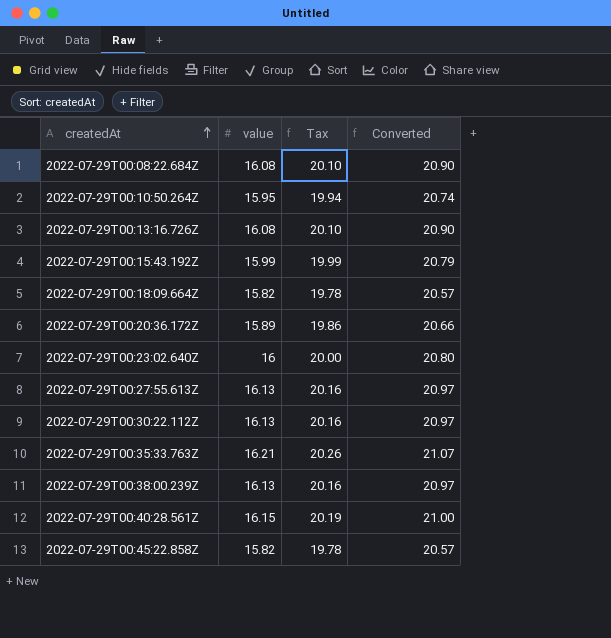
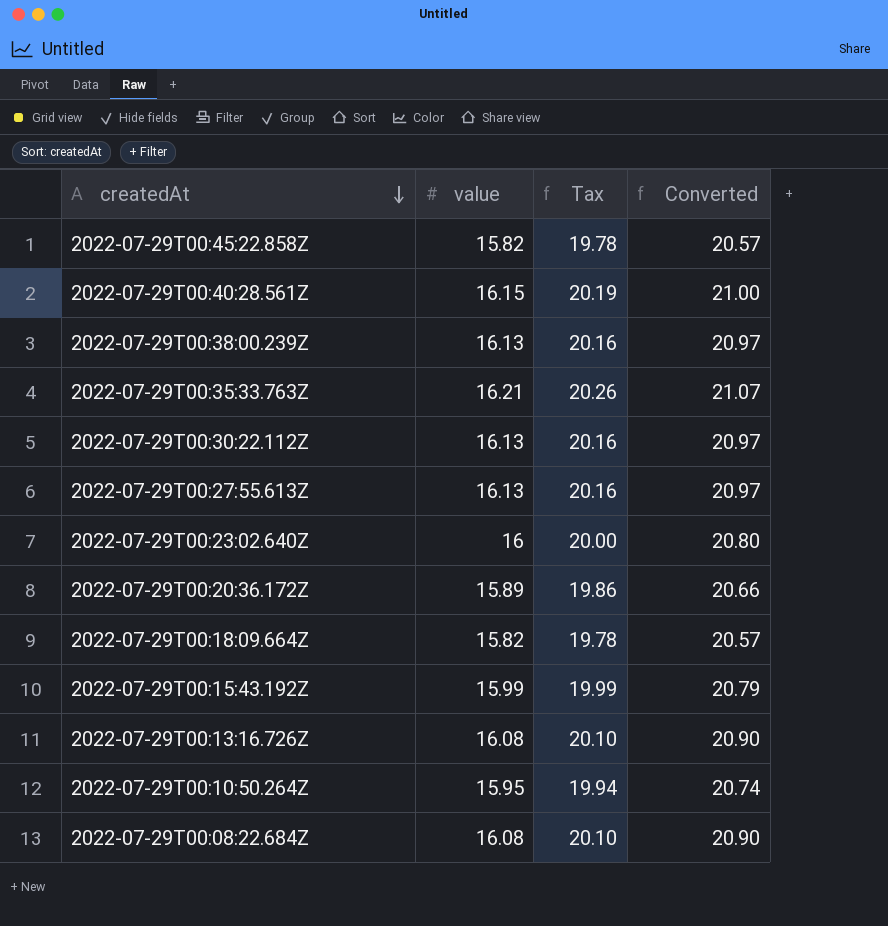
row order: createdAt ascending -> createdAt descending

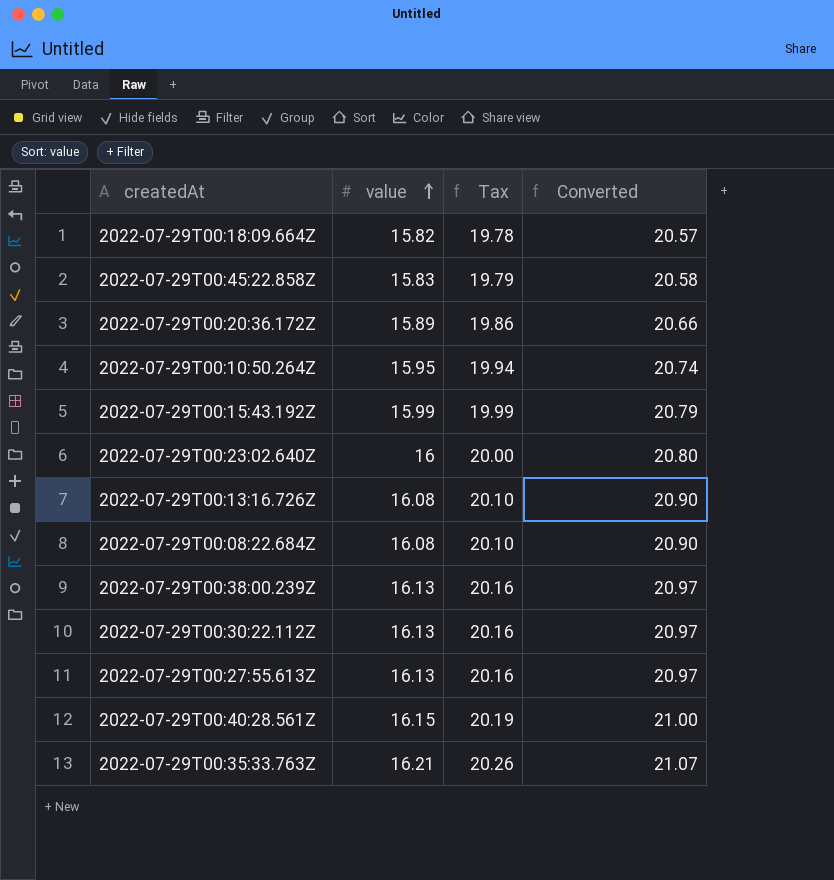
row order: createdAt descending -> value ascending
2022-07-29T00:45:22.858Z | value: 15.82 -> 15.83
2022-07-29T00:45:22.858Z | Tax: 19.78 -> 19.79
2022-07-29T00:45:22.858Z | Converted: 20.57 -> 20.58

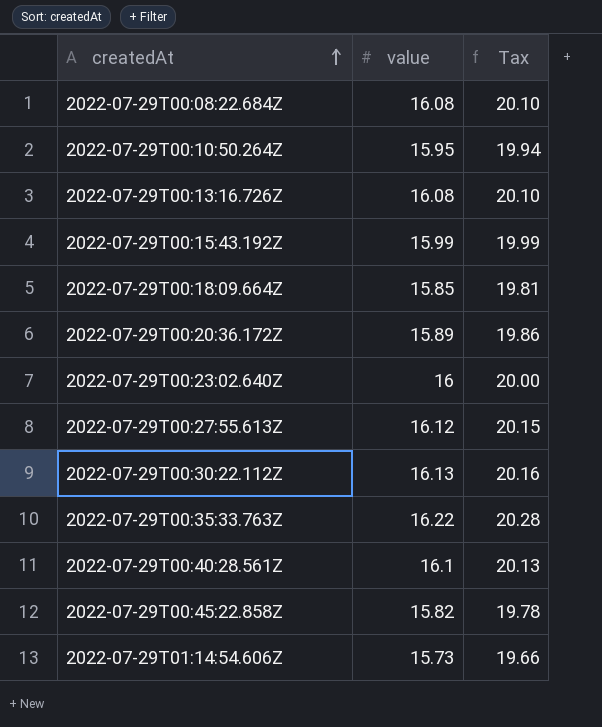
row order: value ascending -> createdAt ascending
column Converted | formula: [value] * 1.3 -> none
row 2022-07-29T00:38:00.239Z: 16.13 | 20.16 | 20.97 -> none
2022-07-29T00:18:09.664Z | value: 15.82 -> 15.85
2022-07-29T00:18:09.664Z | Tax: 19.78 -> 19.81
2022-07-29T00:27:55.613Z | value: 16.13 -> 16.12
2022-07-29T00:27:55.613Z | Tax: 20.16 -> 20.15
2022-07-29T00:35:33.763Z | value: 16.21 -> 16.22
2022-07-29T00:35:33.763Z | Tax: 20.26 -> 20.28
2022-07-29T00:40:28.561Z | value: 16.15 -> 16.1
2022-07-29T00:40:28.561Z | Tax: 20.19 -> 20.13
2022-07-29T00:45:22.858Z | value: 15.83 -> 15.82
2022-07-29T00:45:22.858Z | Tax: 19.79 -> 19.78
row 2022-07-29T01:14:54.606Z: none -> 15.73 | 19.66

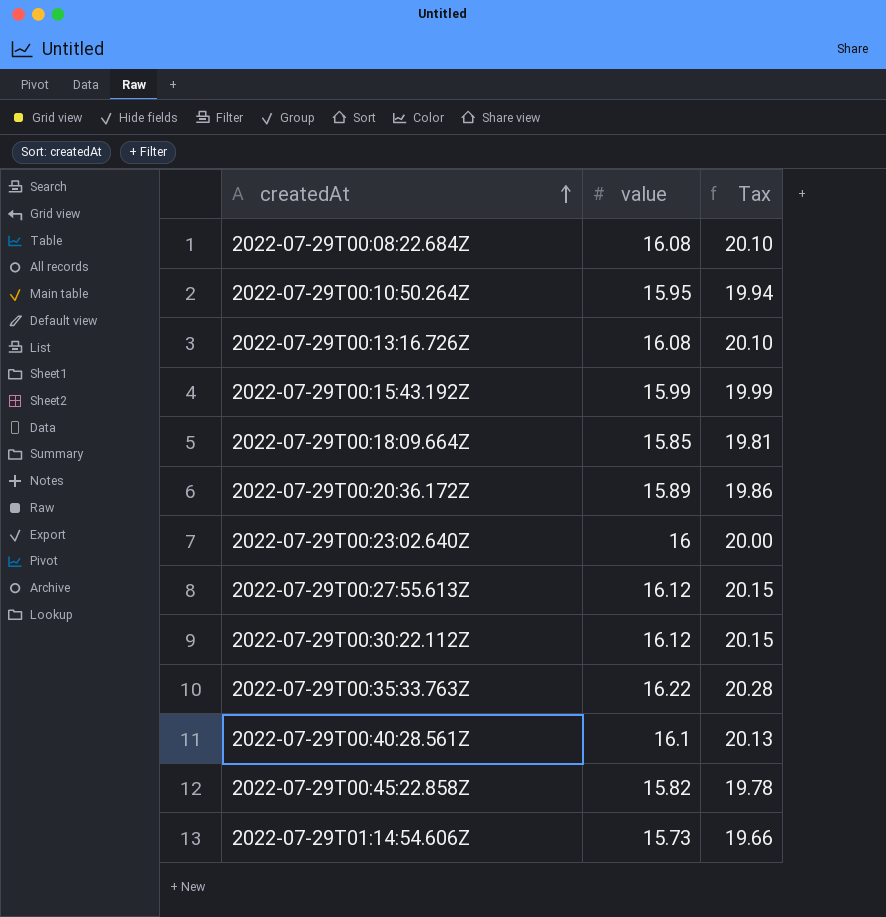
2022-07-29T00:30:22.112Z | value: 16.13 -> 16.12
2022-07-29T00:30:22.112Z | Tax: 20.16 -> 20.15

